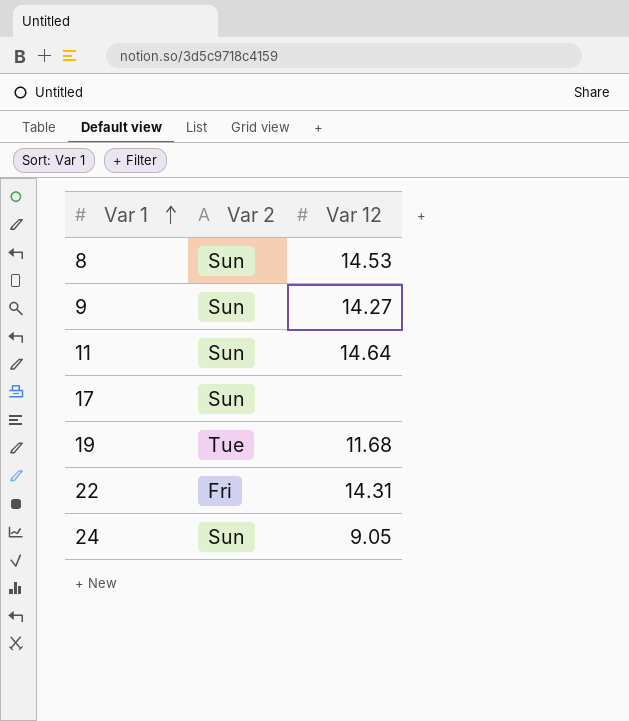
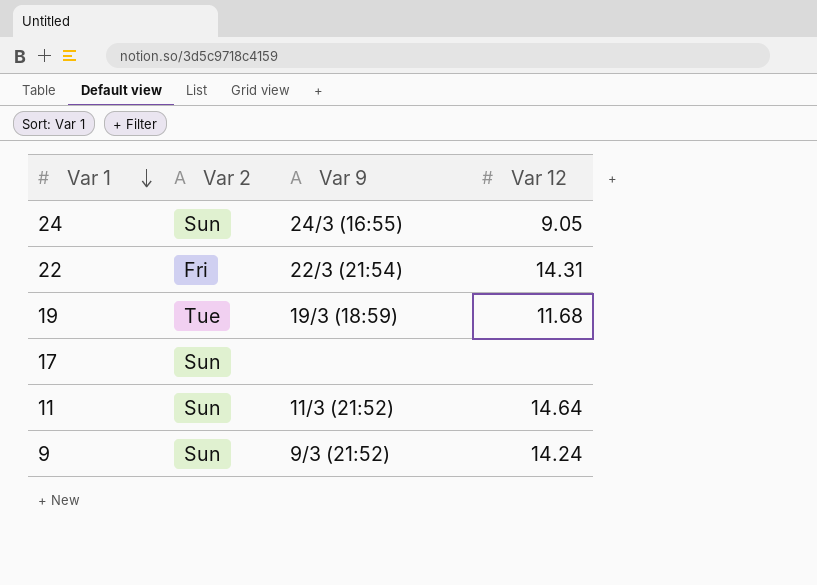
row order: Var 1 ascending -> Var 1 descending
column Var 9 | position: none -> 3
row 8: Sun | 14.53 -> none
9 | Var 12: 14.27 -> 14.24

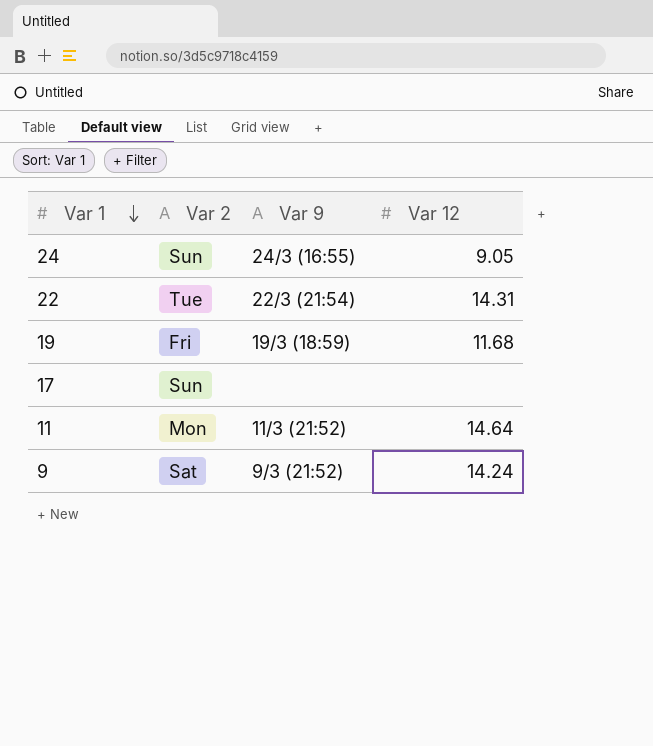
22 | Var 2: Fri -> Tue
19 | Var 2: Tue -> Fri
11 | Var 2: Sun -> Mon
9 | Var 2: Sun -> Sat

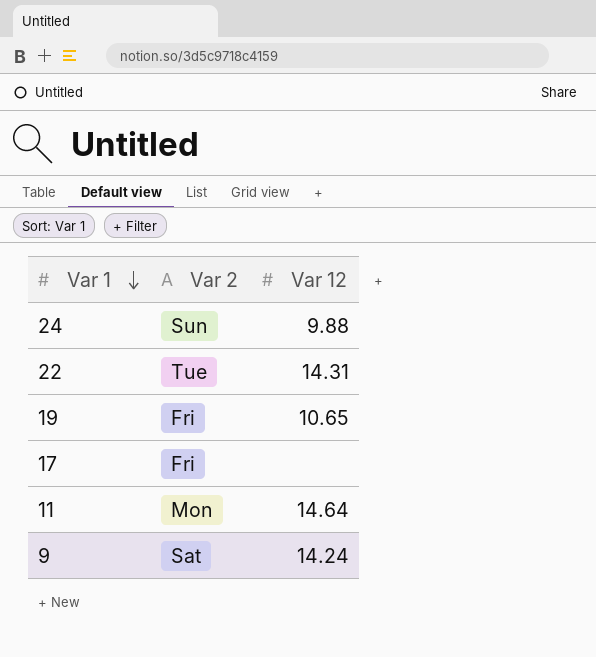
column Var 9 | position: 3 -> none
24 | Var 12: 9.05 -> 9.88
19 | Var 12: 11.68 -> 10.65
17 | Var 2: Sun -> Fri

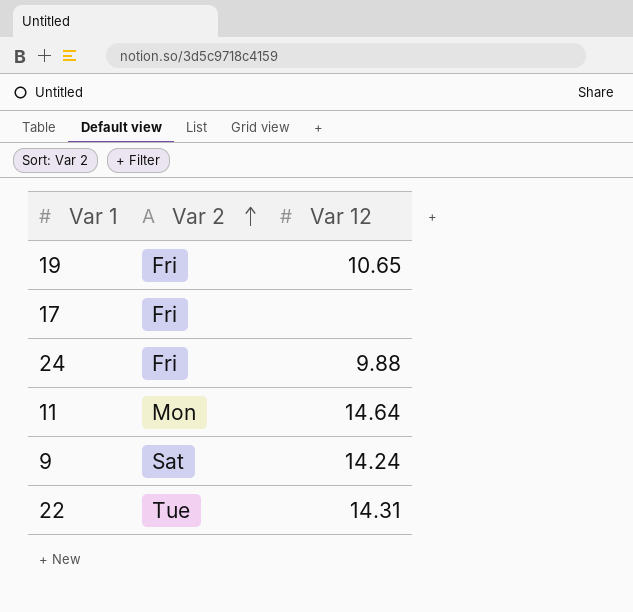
row order: Var 1 descending -> Var 2 ascending
24 | Var 2: Sun -> Fri

